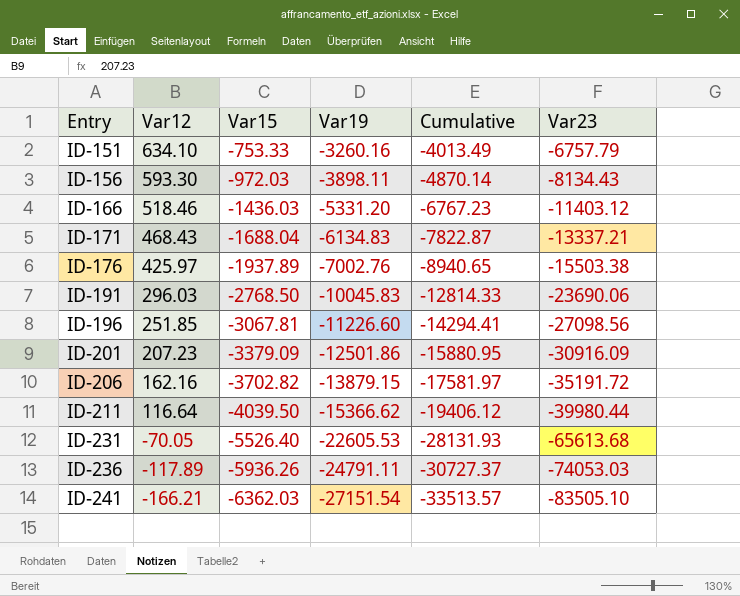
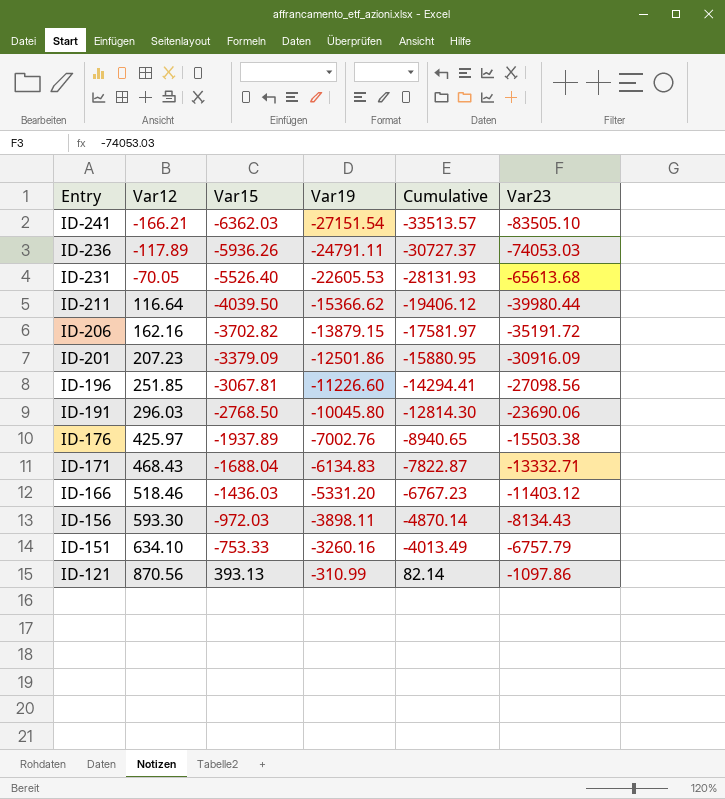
row order: Entry ascending -> Entry descending
ID-191 | Var19: -10045.83 -> -10045.80
ID-191 | Cumulative: -12814.33 -> -12814.30
ID-171 | Var23: -13337.21 -> -13332.71
row ID-121: none -> 870.56 | 393.13 | -310.99 | 82.14 | -1097.86

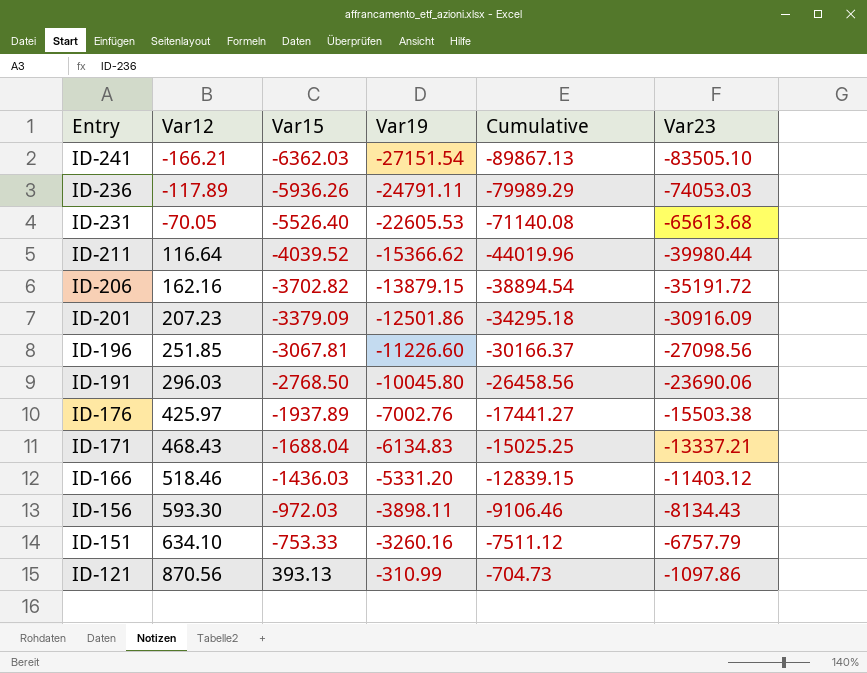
column Cumulative | formula: [Var15] + [Var19] -> [Var15] + [Var23]
ID-211 | Var15: -4039.50 -> -4039.52
ID-171 | Var23: -13332.71 -> -13337.21

